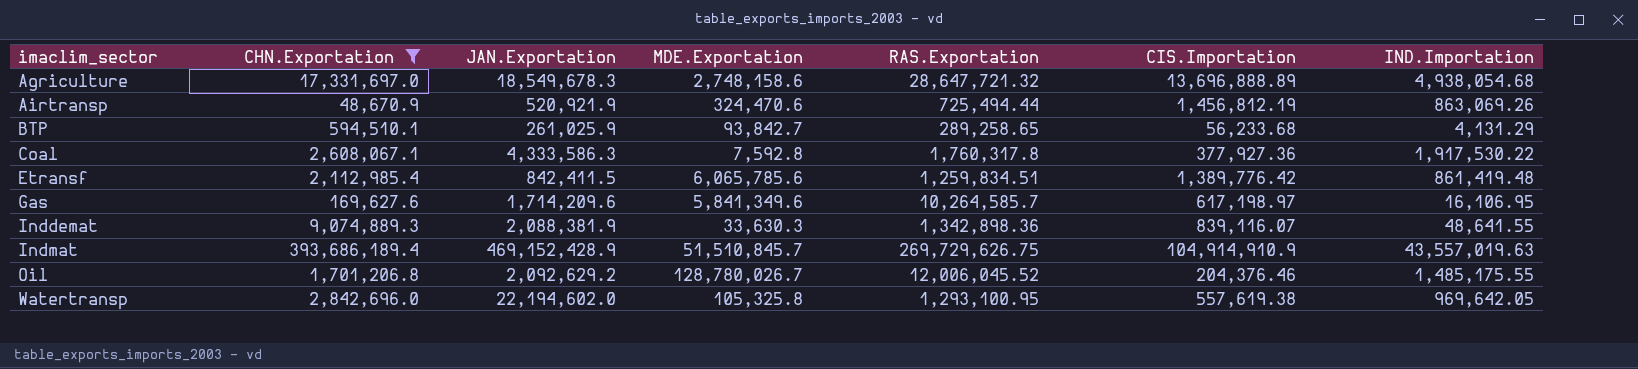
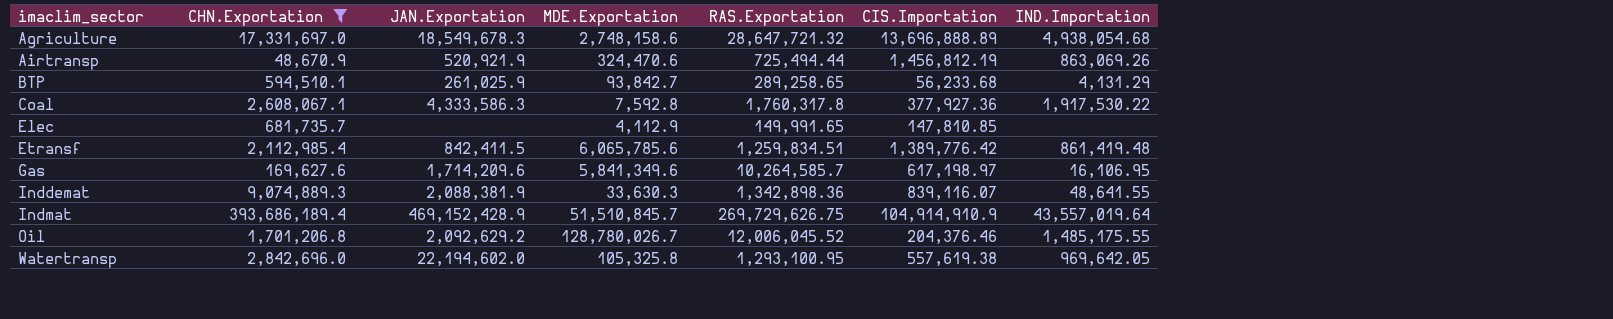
row Elec: none -> 681,735.7 | none | 4,112.9 | 149,991.65 | 147,810.85 | none
Indmat | IND.Importation: 43,557,019.63 -> 43,557,019.64

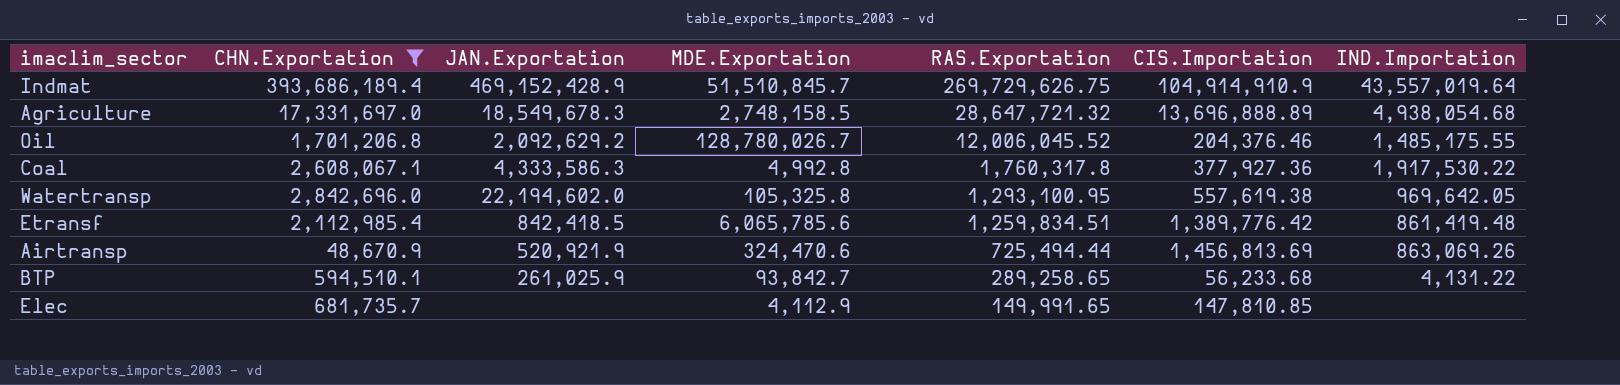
row order: imaclim_sector ascending -> RAS.Exportation descending
row Gas: 169,627.6 | 1,714,209.6 | 5,841,349.6 | 10,264,585.7 | 617,198.97 | 16,106.95 -> none
row Inddemat: 9,074,889.3 | 2,088,381.9 | 33,630.3 | 1,342,898.36 | 839,116.07 | 48,641.55 -> none
Agriculture | MDE.Exportation: 2,748,158.6 -> 2,748,158.5
Coal | MDE.Exportation: 7,592.8 -> 4,992.8
Etransf | JAN.Exportation: 842,411.5 -> 842,418.5
Airtransp | CIS.Importation: 1,456,812.19 -> 1,456,813.69
BTP | IND.Importation: 4,131.29 -> 4,131.22

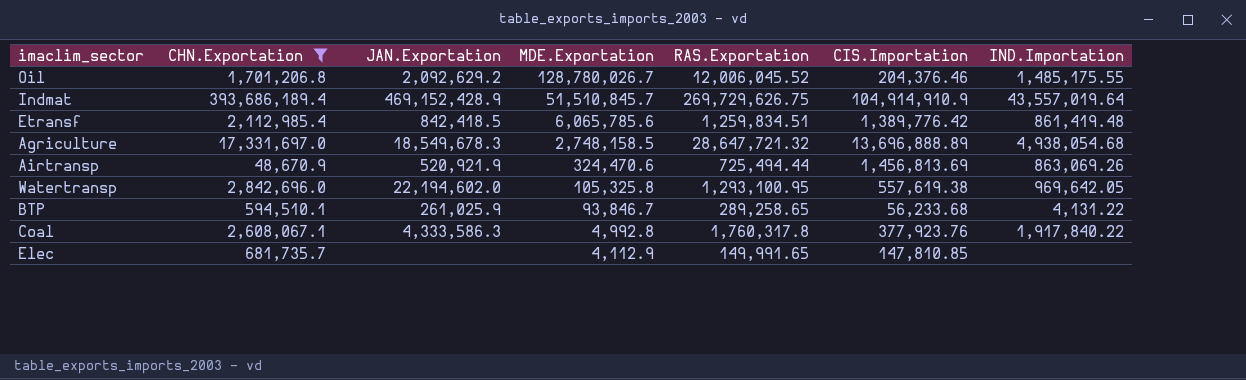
row order: RAS.Exportation descending -> MDE.Exportation descending
BTP | MDE.Exportation: 93,842.7 -> 93,846.7
Coal | CIS.Importation: 377,927.36 -> 377,923.76
Coal | IND.Importation: 1,917,530.22 -> 1,917,840.22

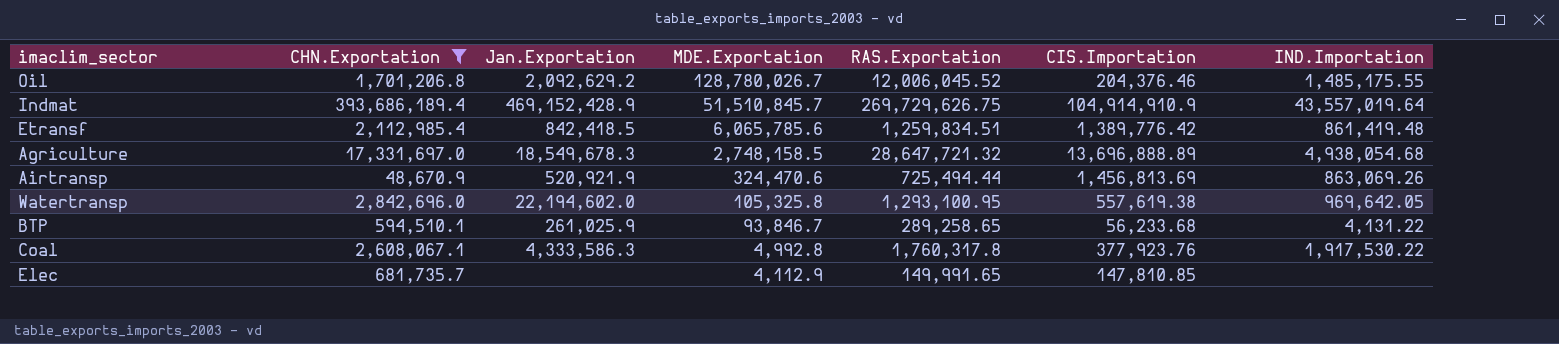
column name: JAN.Exportation -> Jan.Exportation
Coal | IND.Importation: 1,917,840.22 -> 1,917,530.22

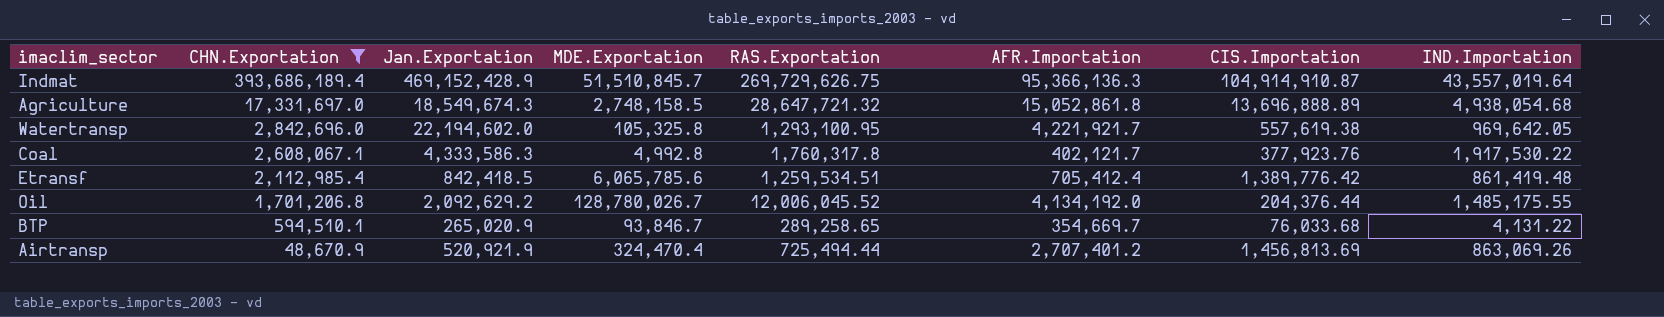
row order: MDE.Exportation descending -> CHN.Exportation descending
column AFR.Importation | position: none -> 6
row Elec: 681,735.7 | none | 4,112.9 | 149,991.65 | 147,810.85 | none -> none
Indmat | CIS.Importation: 104,914,910.9 -> 104,914,910.87
Agriculture | Jan.Exportation: 18,549,678.3 -> 18,549,674.3
Etransf | RAS.Exportation: 1,259,834.51 -> 1,259,534.51
Oil | CIS.Importation: 204,376.46 -> 204,376.44
BTP | Jan.Exportation: 261,025.9 -> 265,020.9
BTP | CIS.Importation: 56,233.68 -> 76,033.68
Airtransp | MDE.Exportation: 324,470.6 -> 324,470.4

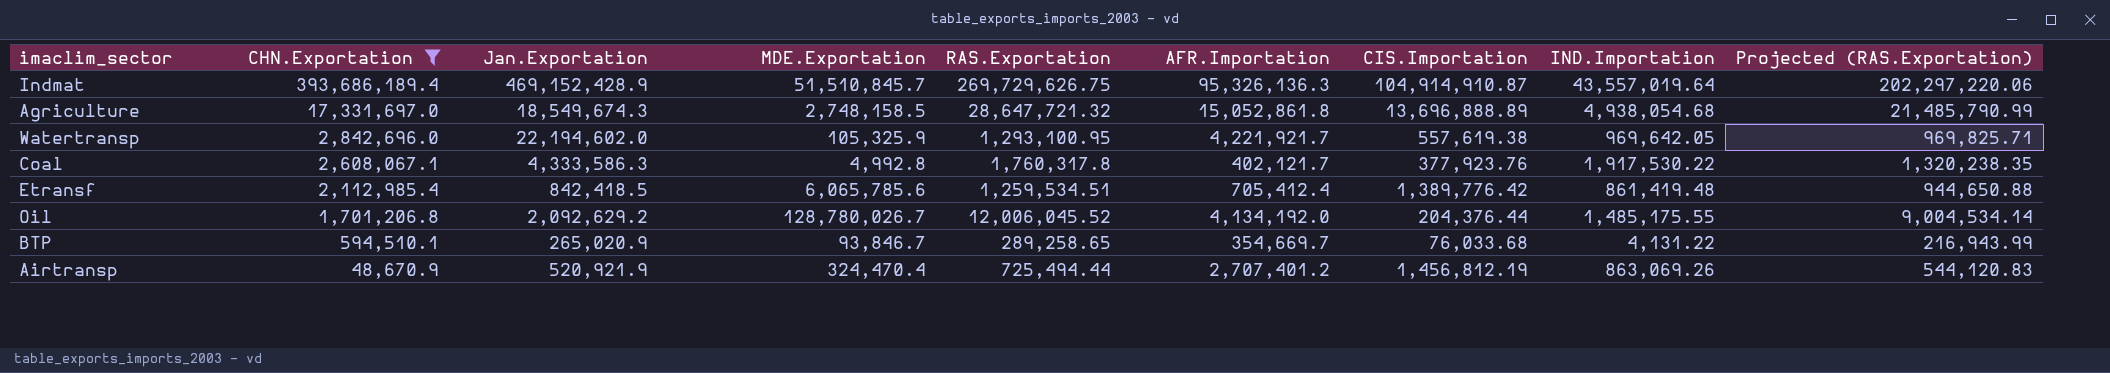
column Projected (RAS.Exportation) | formula: none -> [RAS.Exportation] * 0.75
Indmat | AFR.Importation: 95,366,136.3 -> 95,326,136.3
Watertransp | MDE.Exportation: 105,325.8 -> 105,325.9
Airtransp | CIS.Importation: 1,456,813.69 -> 1,456,812.19

